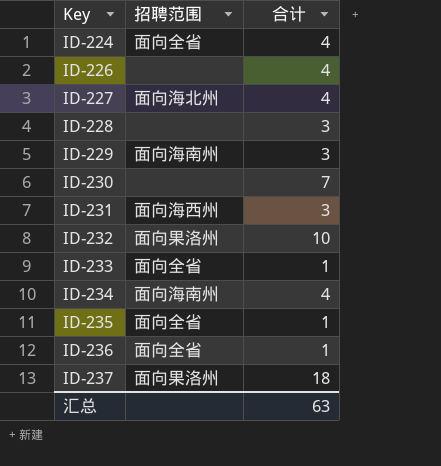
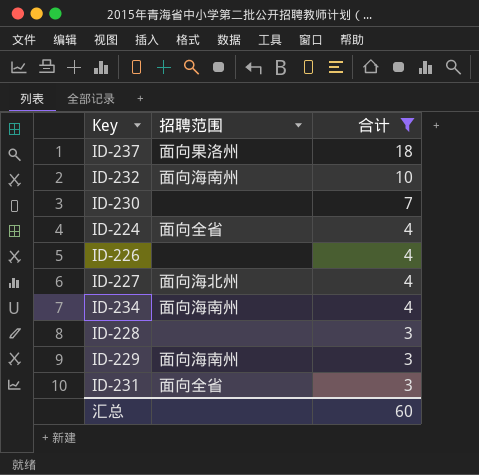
filter: none -> 合计 != 1
row order: Key ascending -> 合计 descending
ID-232 | 招聘范围: 面向果洛州 -> 面向海南州
ID-231 | 招聘范围: 面向海西州 -> 面向全省
汇总 | 合计: 63 -> 60

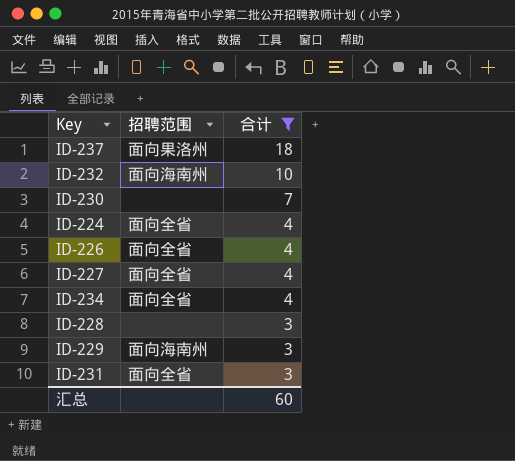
ID-226 | 招聘范围: none -> 面向全省
ID-227 | 招聘范围: 面向海北州 -> 面向全省
ID-234 | 招聘范围: 面向海南州 -> 面向全省

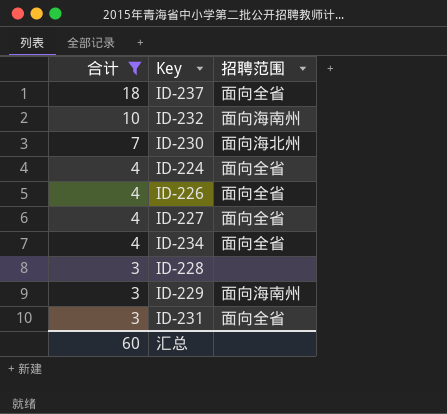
column 合计 | position: 3 -> 1
ID-237 | 招聘范围: 面向果洛州 -> 面向全省
ID-230 | 招聘范围: none -> 面向海北州

